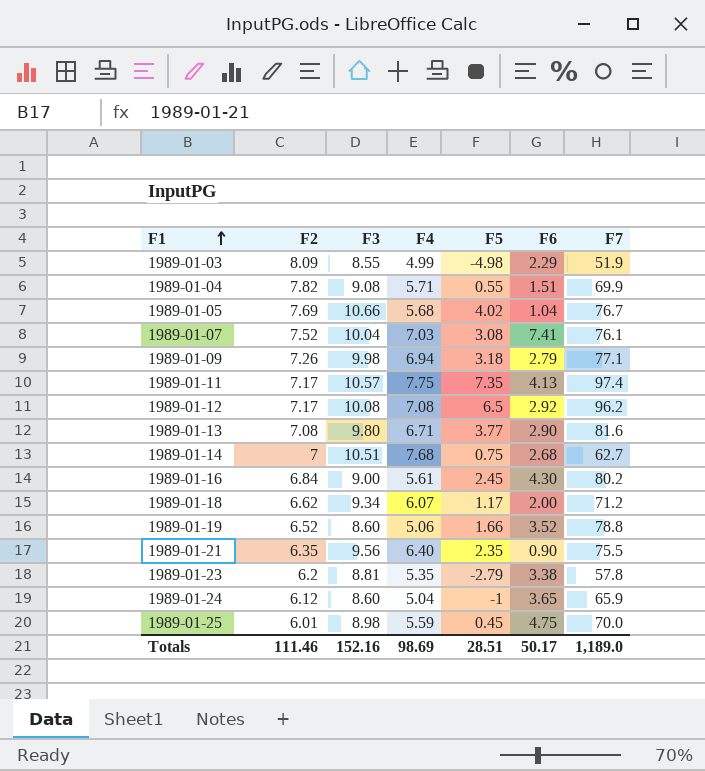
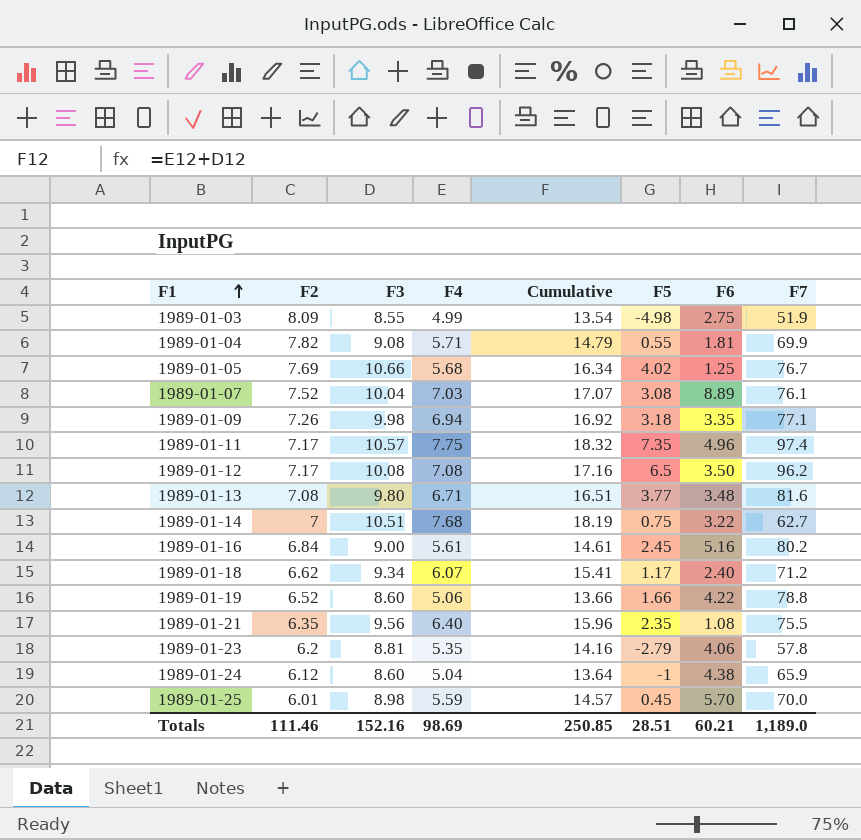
column Cumulative | formula: none -> [F3] + [F4]
1989-01-03 | F6: 2.29 -> 2.75
1989-01-04 | F6: 1.51 -> 1.81
1989-01-05 | F6: 1.04 -> 1.25
1989-01-07 | F6: 7.41 -> 8.89
1989-01-09 | F6: 2.79 -> 3.35
1989-01-11 | F6: 4.13 -> 4.96
1989-01-12 | F6: 2.92 -> 3.50
1989-01-13 | F6: 2.90 -> 3.48
1989-01-14 | F6: 2.68 -> 3.22
1989-01-16 | F6: 4.30 -> 5.16
1989-01-18 | F6: 2.00 -> 2.40
1989-01-19 | F6: 3.52 -> 4.22
1989-01-21 | F6: 0.90 -> 1.08
1989-01-23 | F6: 3.38 -> 4.06
1989-01-24 | F6: 3.65 -> 4.38
1989-01-25 | F6: 4.75 -> 5.70
Totals | F6: 50.17 -> 60.21

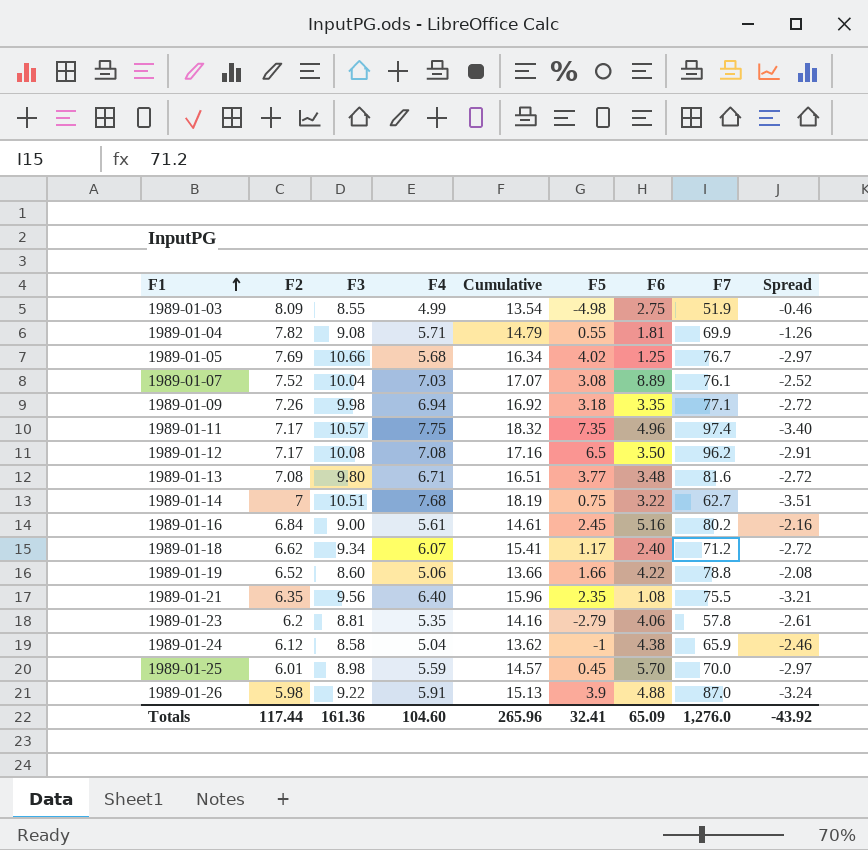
column Spread | formula: none -> [F2] - [F3]
1989-01-24 | F3: 8.60 -> 8.58
1989-01-24 | Cumulative: 13.64 -> 13.62
row 1989-01-26: none -> 5.98 | 9.22 | 5.91 | 15.13 | 3.9 | 4.88 | 87.0 | -3.24
Totals | F2: 111.46 -> 117.44
Totals | F3: 152.16 -> 161.36
Totals | F4: 98.69 -> 104.60
Totals | Cumulative: 250.85 -> 265.96
Totals | F5: 28.51 -> 32.41
Totals | F6: 60.21 -> 65.09
Totals | F7: 1,189.0 -> 1,276.0

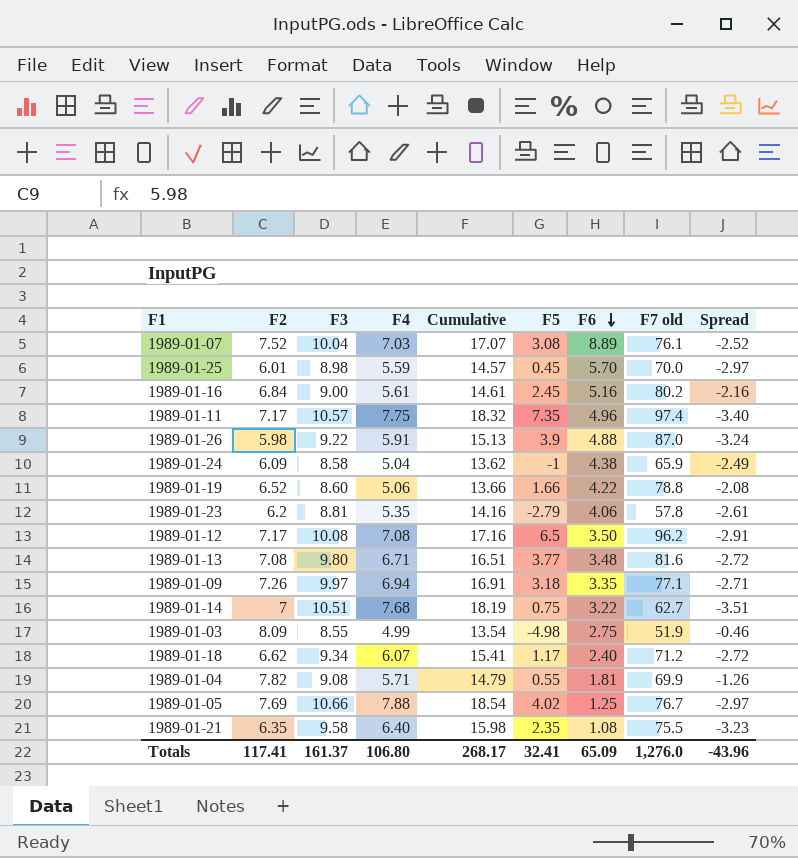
row order: F1 ascending -> F6 descending
column name: F7 -> F7 old
1989-01-24 | F2: 6.12 -> 6.09
1989-01-24 | Spread: -2.46 -> -2.49
1989-01-09 | F3: 9.98 -> 9.97
1989-01-09 | Cumulative: 16.92 -> 16.91
1989-01-09 | Spread: -2.72 -> -2.71
1989-01-05 | F4: 5.68 -> 7.88
1989-01-05 | Cumulative: 16.34 -> 18.54
1989-01-21 | F3: 9.56 -> 9.58
1989-01-21 | Cumulative: 15.96 -> 15.98
1989-01-21 | Spread: -3.21 -> -3.23
Totals | F2: 117.44 -> 117.41
Totals | F3: 161.36 -> 161.37
Totals | F4: 104.60 -> 106.80
Totals | Cumulative: 265.96 -> 268.17
Totals | Spread: -43.92 -> -43.96

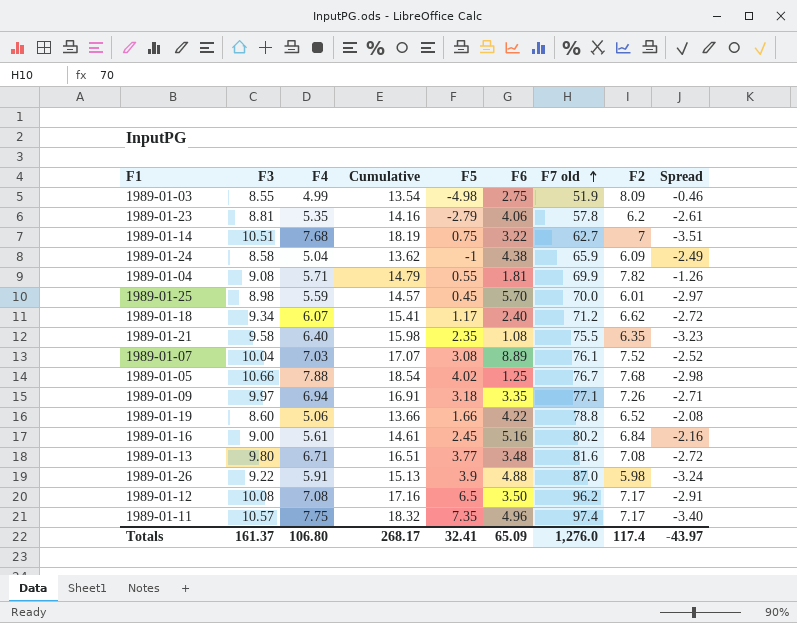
row order: F6 descending -> F7 old ascending
column F2 | position: 2 -> 8
1989-01-05 | F2: 7.69 -> 7.68
1989-01-05 | Spread: -2.97 -> -2.98
Totals | F2: 117.41 -> 117.4
Totals | Spread: -43.96 -> -43.97

